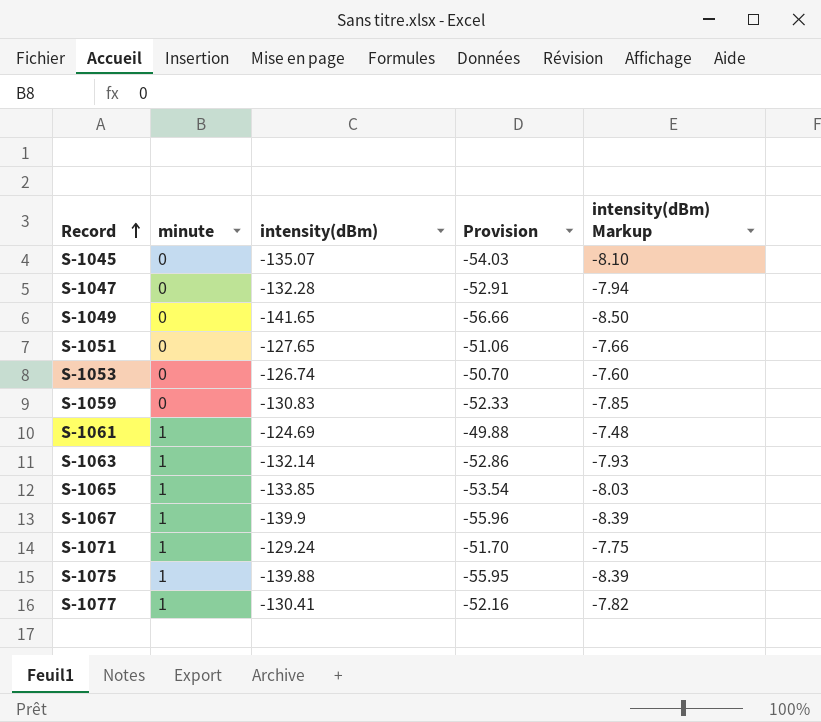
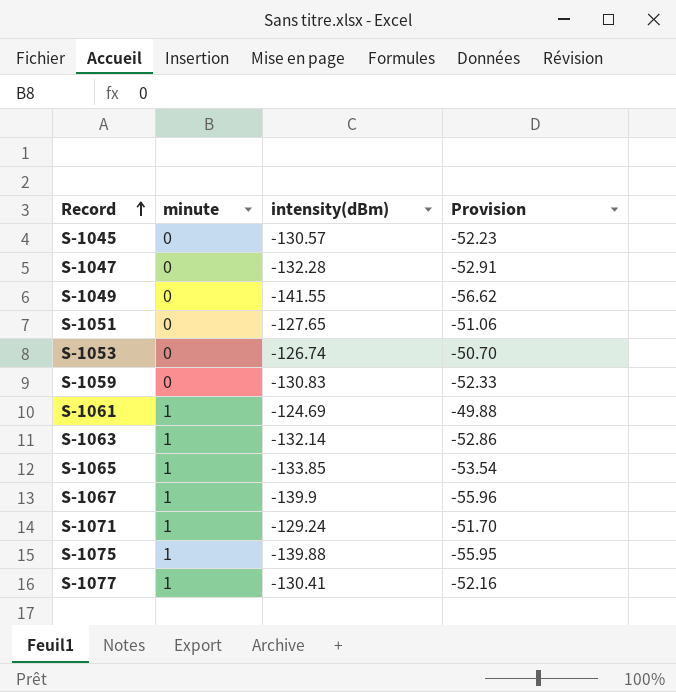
column intensity(dBm) Markup | formula: [intensity(dBm)] * 0.06 -> none
S-1045 | intensity(dBm): -135.07 -> -130.57
S-1045 | Provision: -54.03 -> -52.23
S-1049 | intensity(dBm): -141.65 -> -141.55
S-1049 | Provision: -56.66 -> -56.62

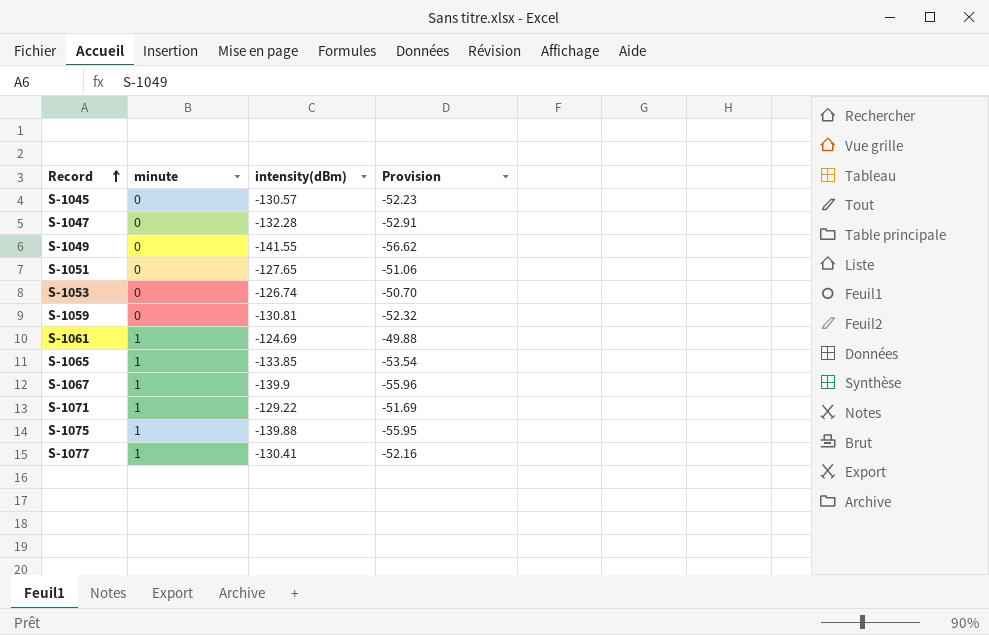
row S-1063: 1 | -132.14 | -52.86 -> none
S-1059 | intensity(dBm): -130.83 -> -130.81
S-1059 | Provision: -52.33 -> -52.32
S-1071 | intensity(dBm): -129.24 -> -129.22
S-1071 | Provision: -51.70 -> -51.69

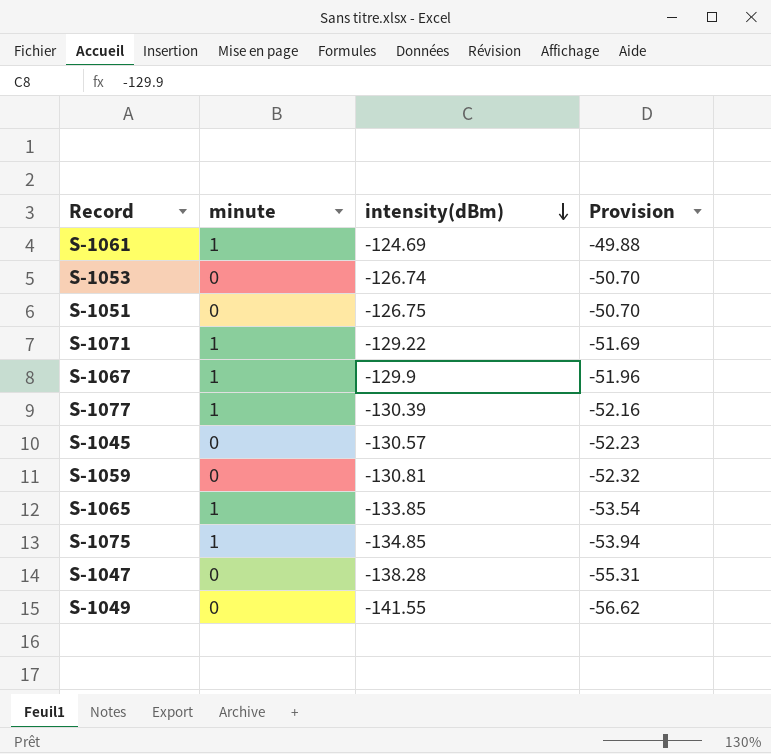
row order: Record ascending -> intensity(dBm) descending
S-1051 | intensity(dBm): -127.65 -> -126.75
S-1051 | Provision: -51.06 -> -50.70
S-1067 | intensity(dBm): -139.9 -> -129.9
S-1067 | Provision: -55.96 -> -51.96
S-1077 | intensity(dBm): -130.41 -> -130.39
S-1075 | intensity(dBm): -139.88 -> -134.85
S-1075 | Provision: -55.95 -> -53.94
S-1047 | intensity(dBm): -132.28 -> -138.28
S-1047 | Provision: -52.91 -> -55.31

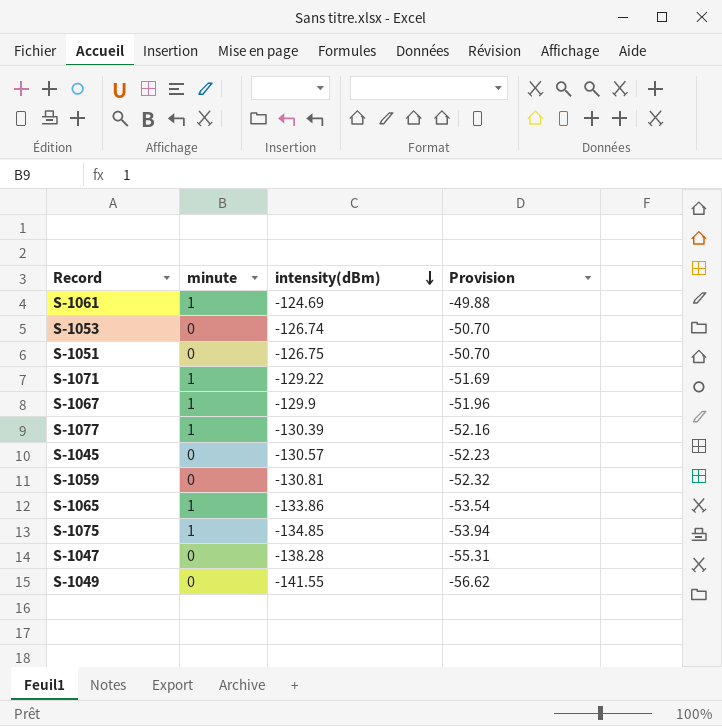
S-1065 | intensity(dBm): -133.85 -> -133.86

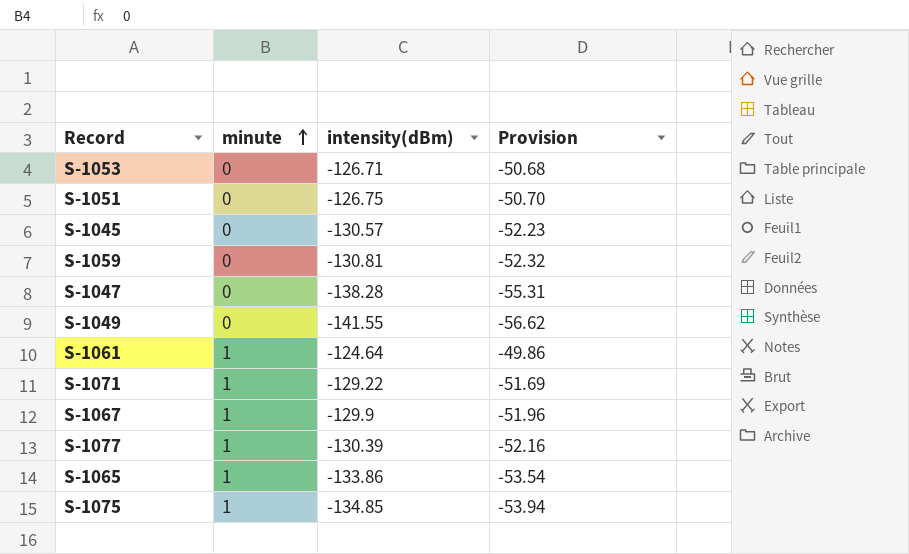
row order: intensity(dBm) descending -> minute ascending
S-1053 | intensity(dBm): -126.74 -> -126.71
S-1053 | Provision: -50.70 -> -50.68
S-1061 | intensity(dBm): -124.69 -> -124.64
S-1061 | Provision: -49.88 -> -49.86

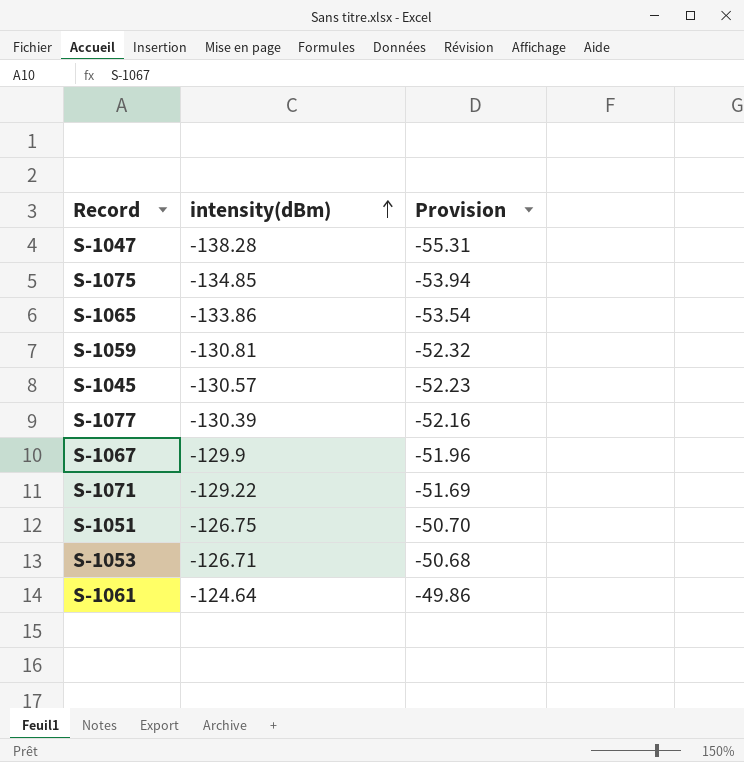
row order: minute ascending -> intensity(dBm) ascending
column minute | position: 2 -> none
row S-1049: 0 | -141.55 | -56.62 -> none

